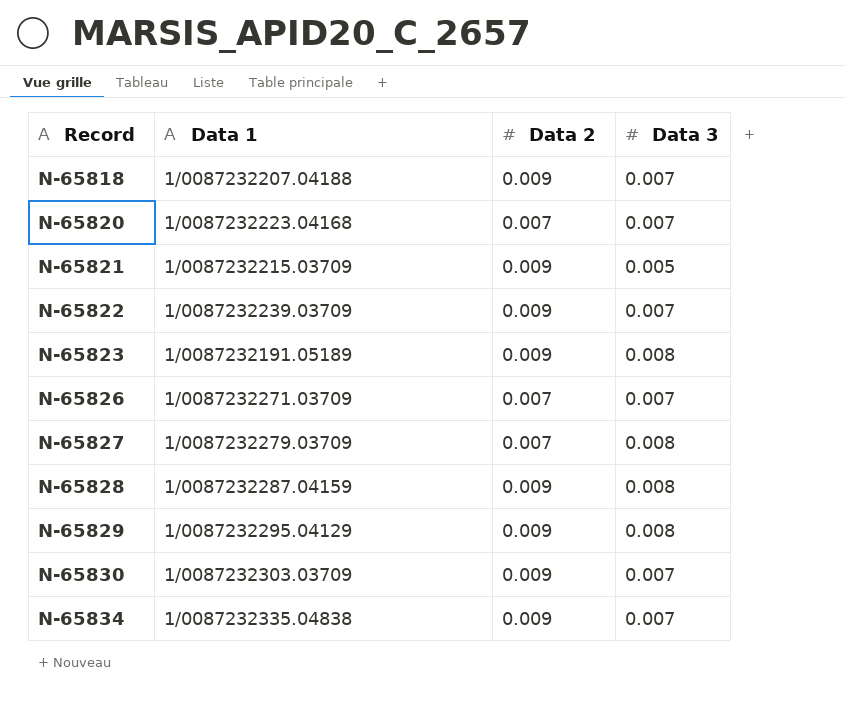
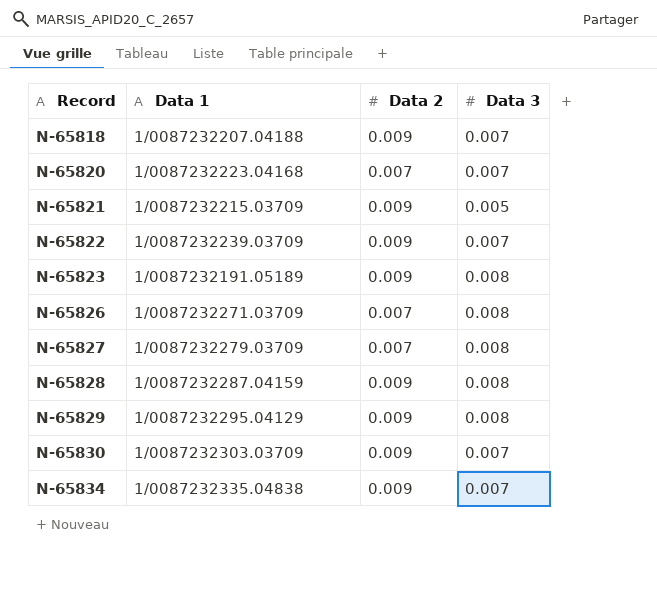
N-65826 | Data 3: 0.007 -> 0.008

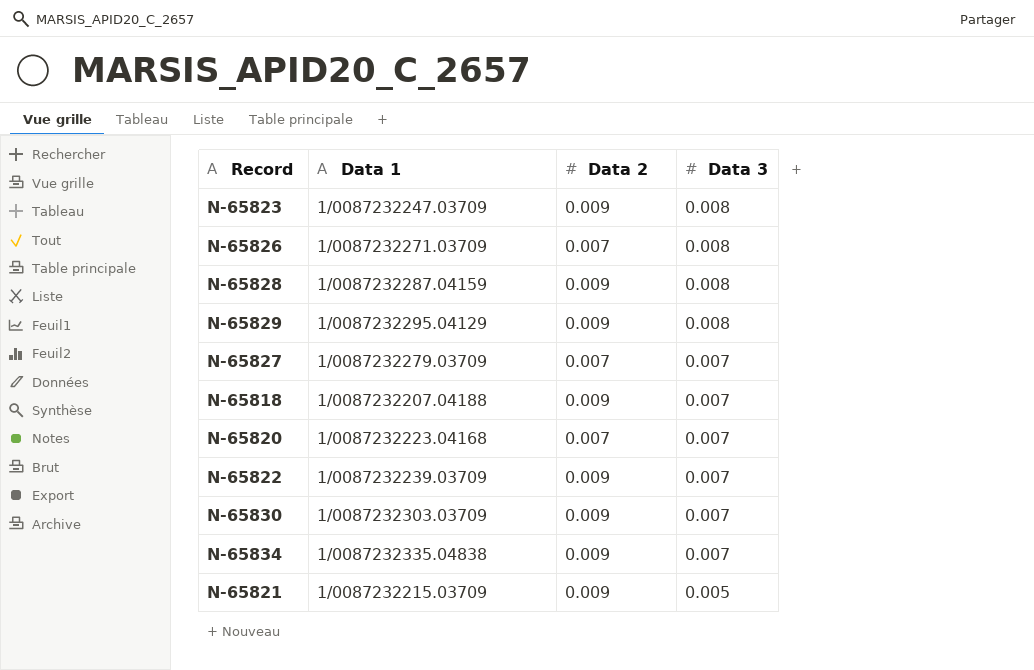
row order: Record ascending -> Data 3 descending
N-65823 | Data 1: 1/0087232191.05189 -> 1/0087232247.03709
N-65827 | Data 3: 0.008 -> 0.007

